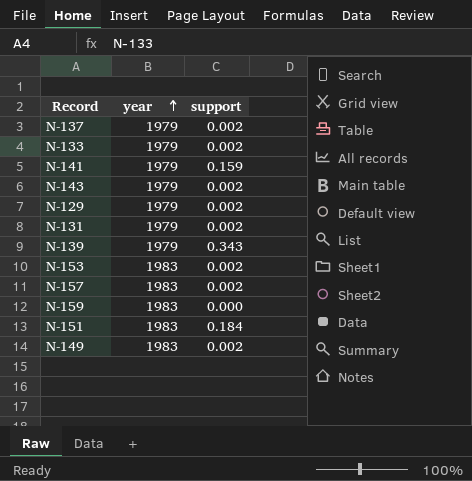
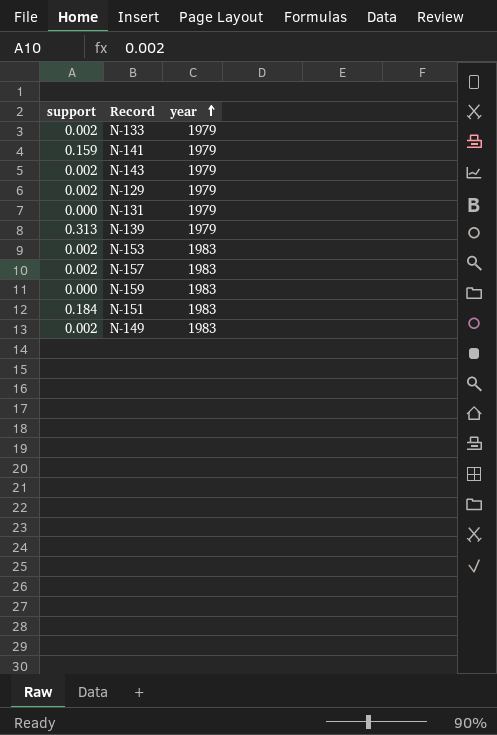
column support | position: 3 -> 1
row N-137: 1979 | 0.002 -> none
N-131 | support: 0.002 -> 0.000
N-139 | support: 0.343 -> 0.313

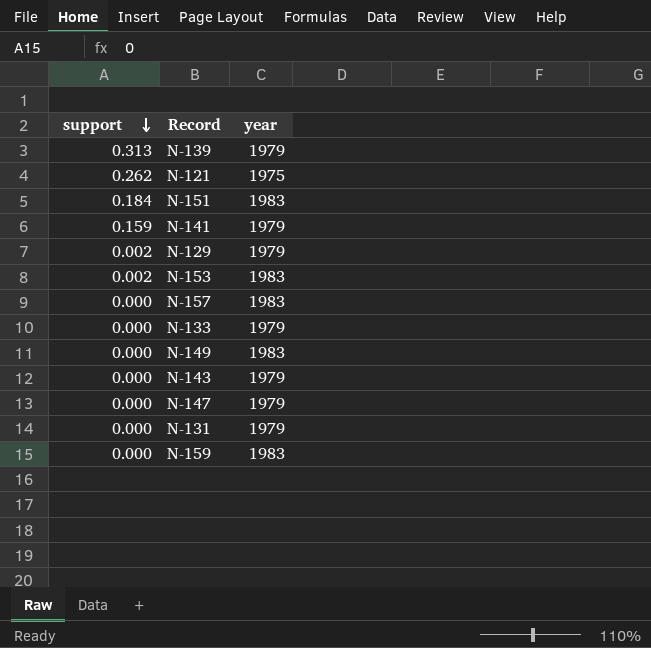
row order: year ascending -> support descending
row N-121: none -> 0.262 | 1975
N-157 | support: 0.002 -> 0.000
N-133 | support: 0.002 -> 0.000
N-149 | support: 0.002 -> 0.000
N-143 | support: 0.002 -> 0.000
row N-147: none -> 0.000 | 1979

